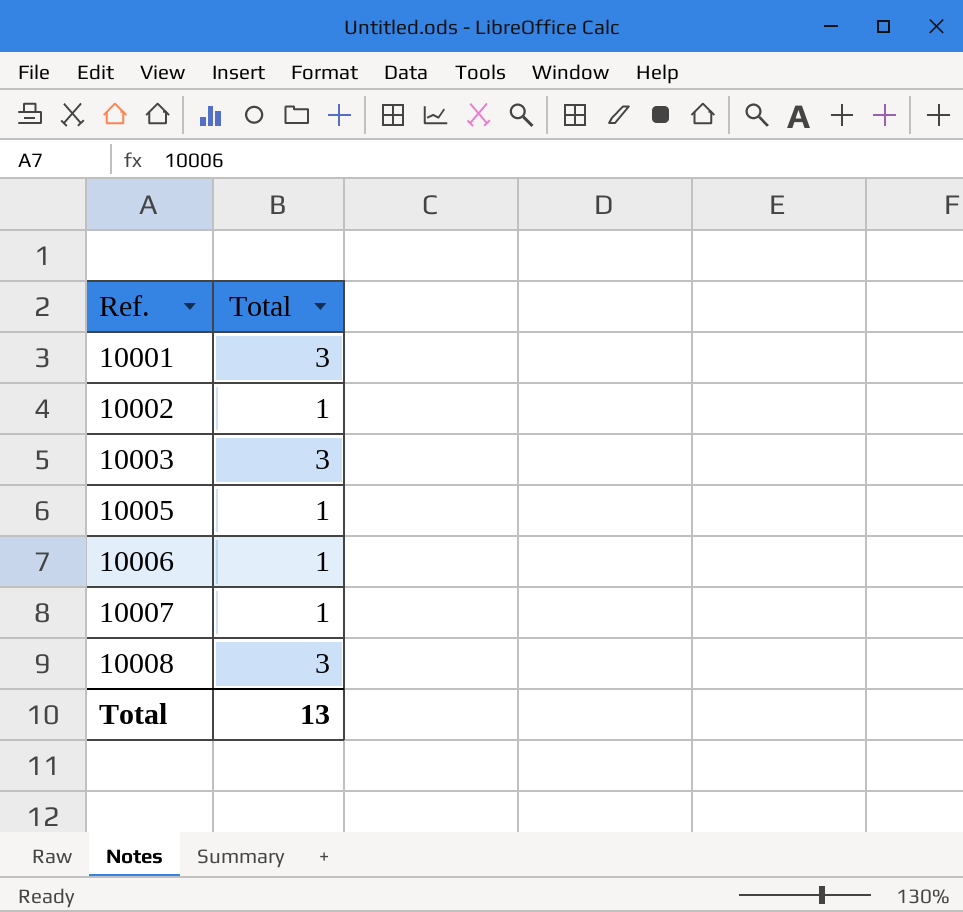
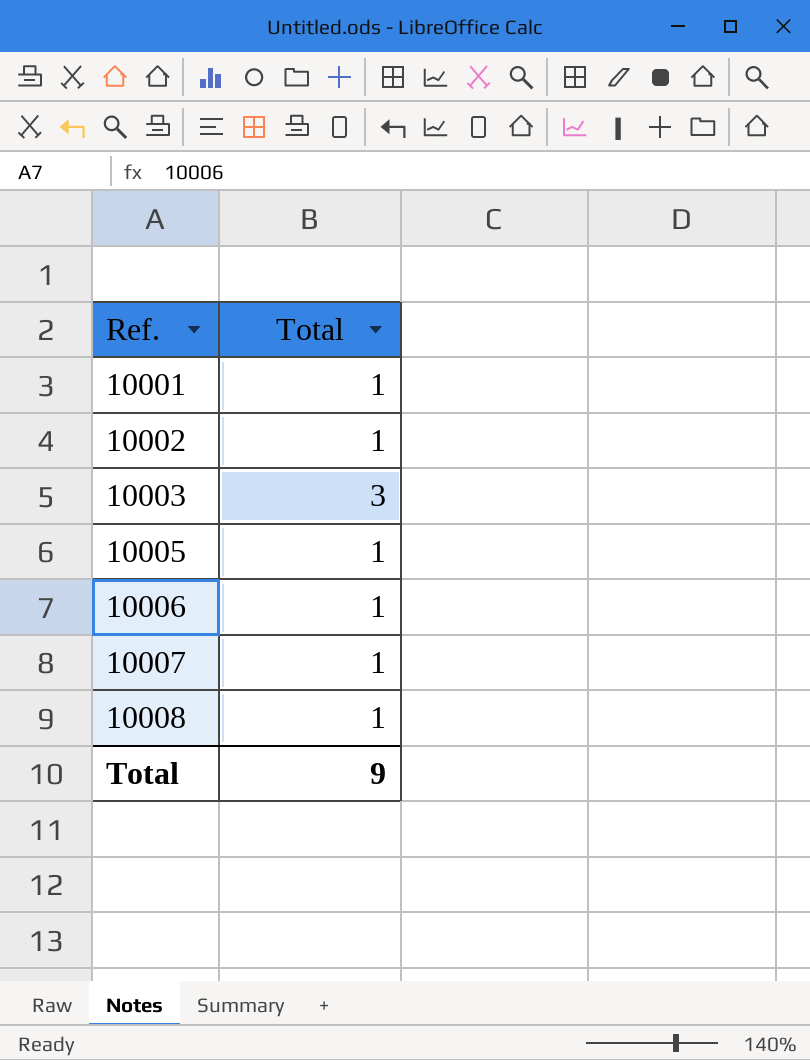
10001 | Total: 3 -> 1
10008 | Total: 3 -> 1
Total | Total: 13 -> 9

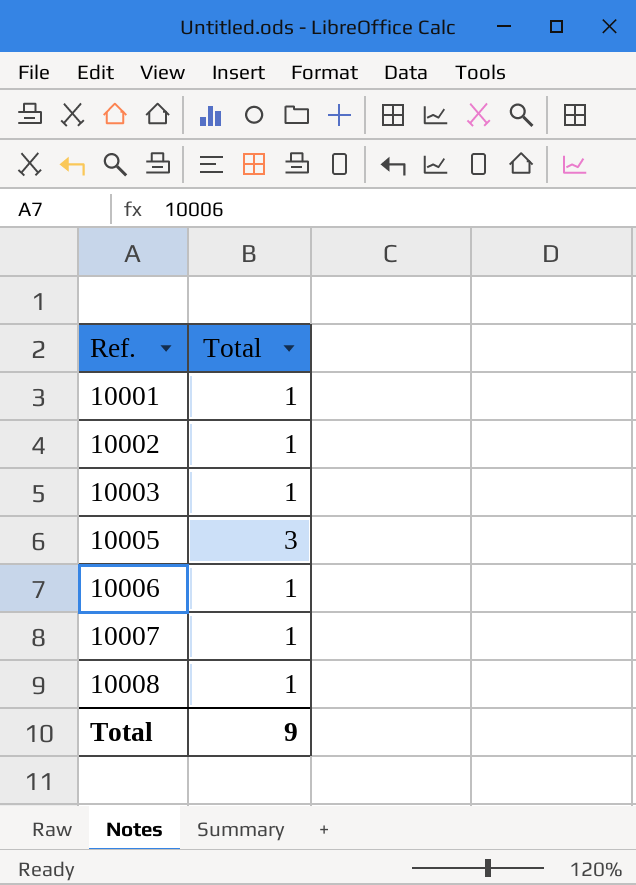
10003 | Total: 3 -> 1
10005 | Total: 1 -> 3

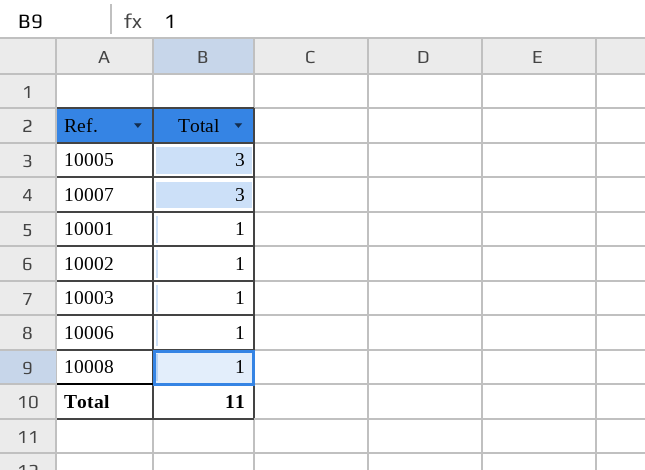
row order: Ref. ascending -> Total descending
10007 | Total: 1 -> 3
Total | Total: 9 -> 11

